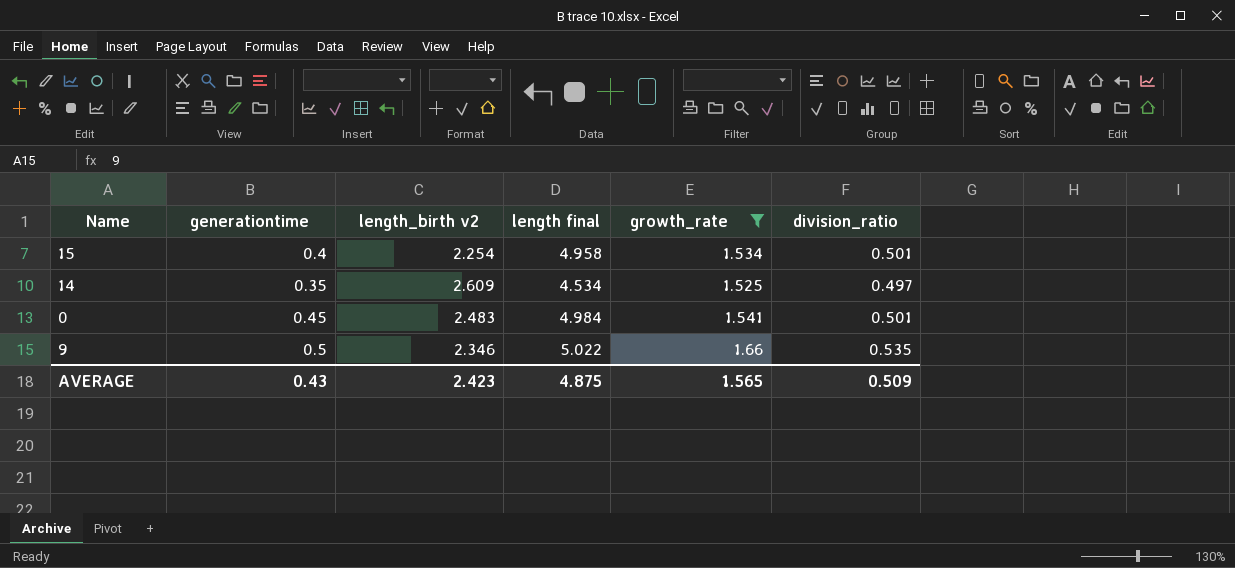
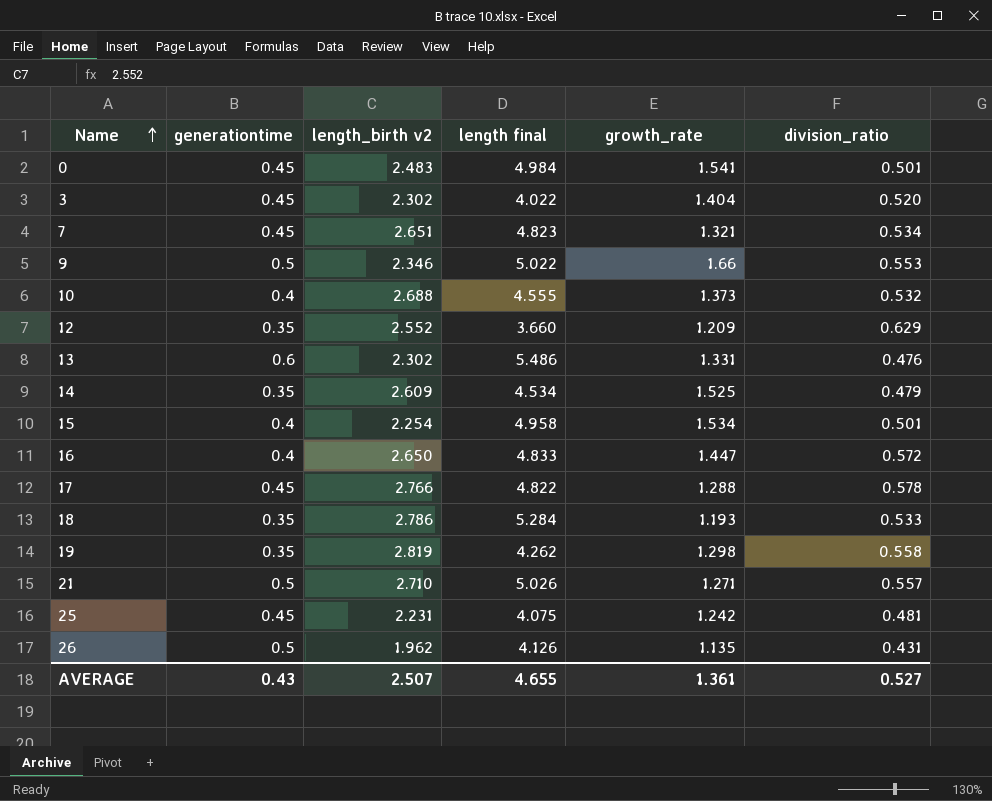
filter: growth_rate >= 1.525 -> none
row order: none -> Name ascending
9 | division_ratio: 0.535 -> 0.553
14 | division_ratio: 0.497 -> 0.479
AVERAGE | length_birth v2: 2.423 -> 2.507
AVERAGE | length final: 4.875 -> 4.655
AVERAGE | growth_rate: 1.565 -> 1.361
AVERAGE | division_ratio: 0.509 -> 0.527

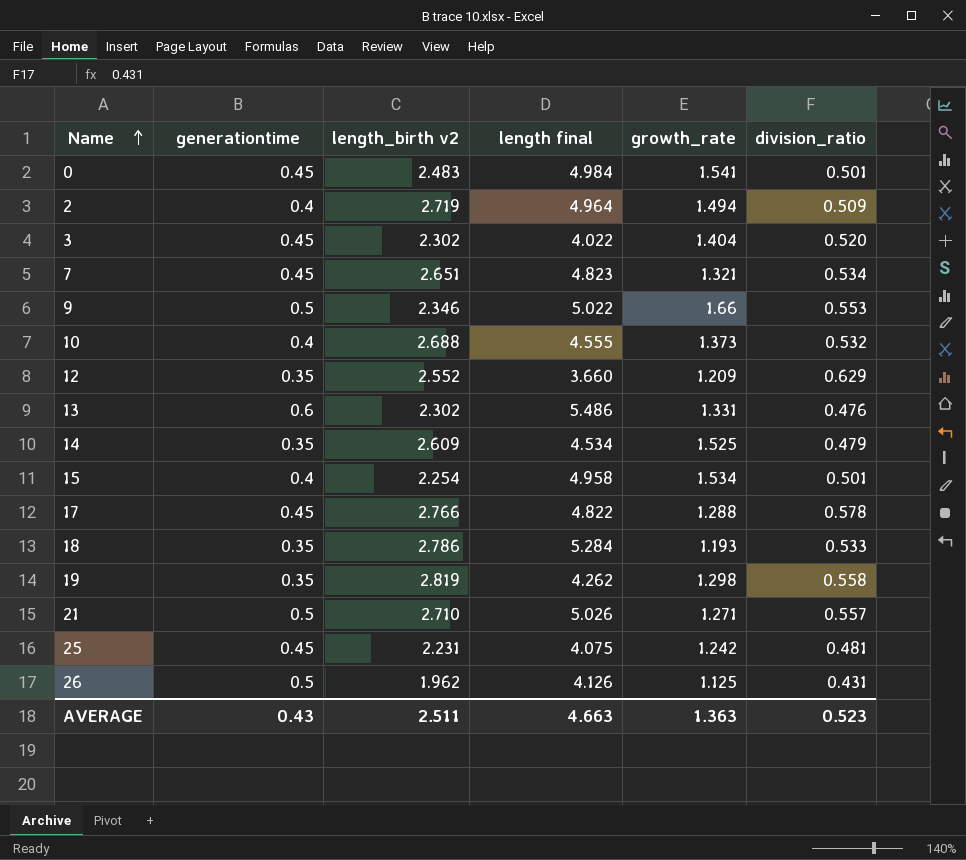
row 16: 0.4 | 2.650 | 4.833 | 1.447 | 0.572 -> none
row 2: none -> 0.4 | 2.719 | 4.964 | 1.494 | 0.509
26 | growth_rate: 1.135 -> 1.125
AVERAGE | length_birth v2: 2.507 -> 2.511
AVERAGE | length final: 4.655 -> 4.663
AVERAGE | growth_rate: 1.361 -> 1.363
AVERAGE | division_ratio: 0.527 -> 0.523

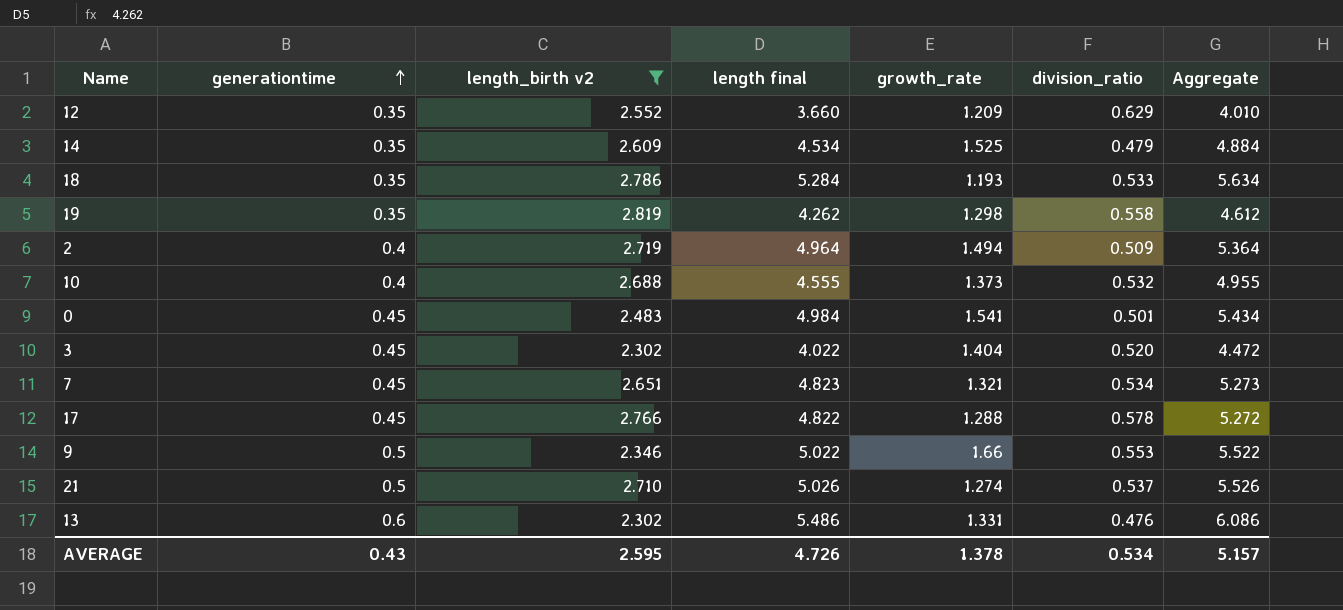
filter: none -> length_birth v2 >= 2.302
row order: Name ascending -> generationtime ascending
column Aggregate | formula: none -> [generationtime] + [length final]
21 | growth_rate: 1.271 -> 1.274
21 | division_ratio: 0.557 -> 0.537
AVERAGE | length_birth v2: 2.511 -> 2.595
AVERAGE | length final: 4.663 -> 4.726
AVERAGE | growth_rate: 1.363 -> 1.378
AVERAGE | division_ratio: 0.523 -> 0.534

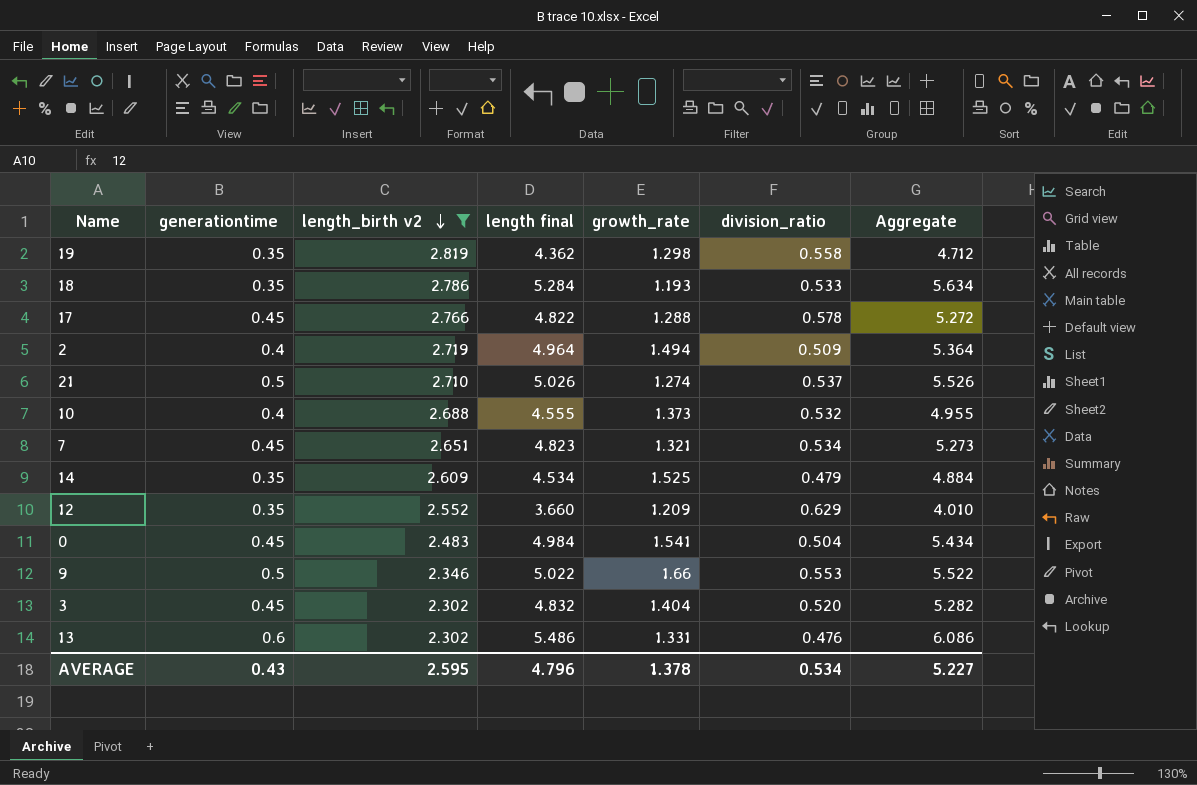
row order: generationtime ascending -> length_birth v2 descending
19 | length final: 4.262 -> 4.362
19 | Aggregate: 4.612 -> 4.712
0 | division_ratio: 0.501 -> 0.504
3 | length final: 4.022 -> 4.832
3 | Aggregate: 4.472 -> 5.282
AVERAGE | length final: 4.726 -> 4.796
AVERAGE | Aggregate: 5.157 -> 5.227

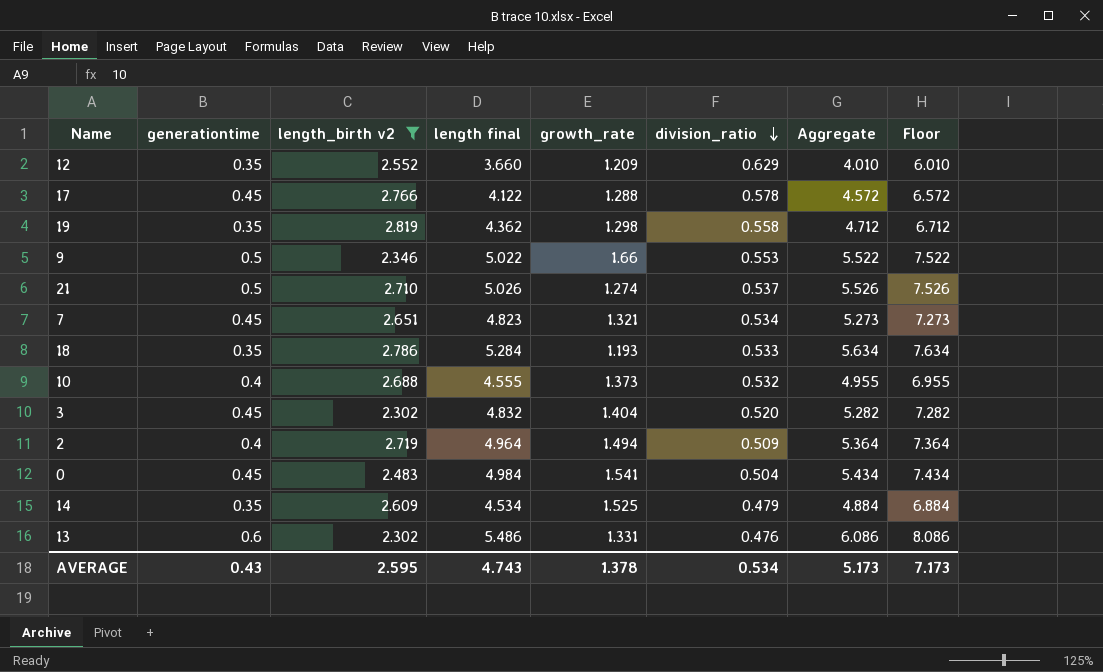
row order: length_birth v2 descending -> division_ratio descending
column Floor | formula: none -> [Aggregate] + 2
17 | length final: 4.822 -> 4.122
17 | Aggregate: 5.272 -> 4.572
AVERAGE | length final: 4.796 -> 4.743
AVERAGE | Aggregate: 5.227 -> 5.173

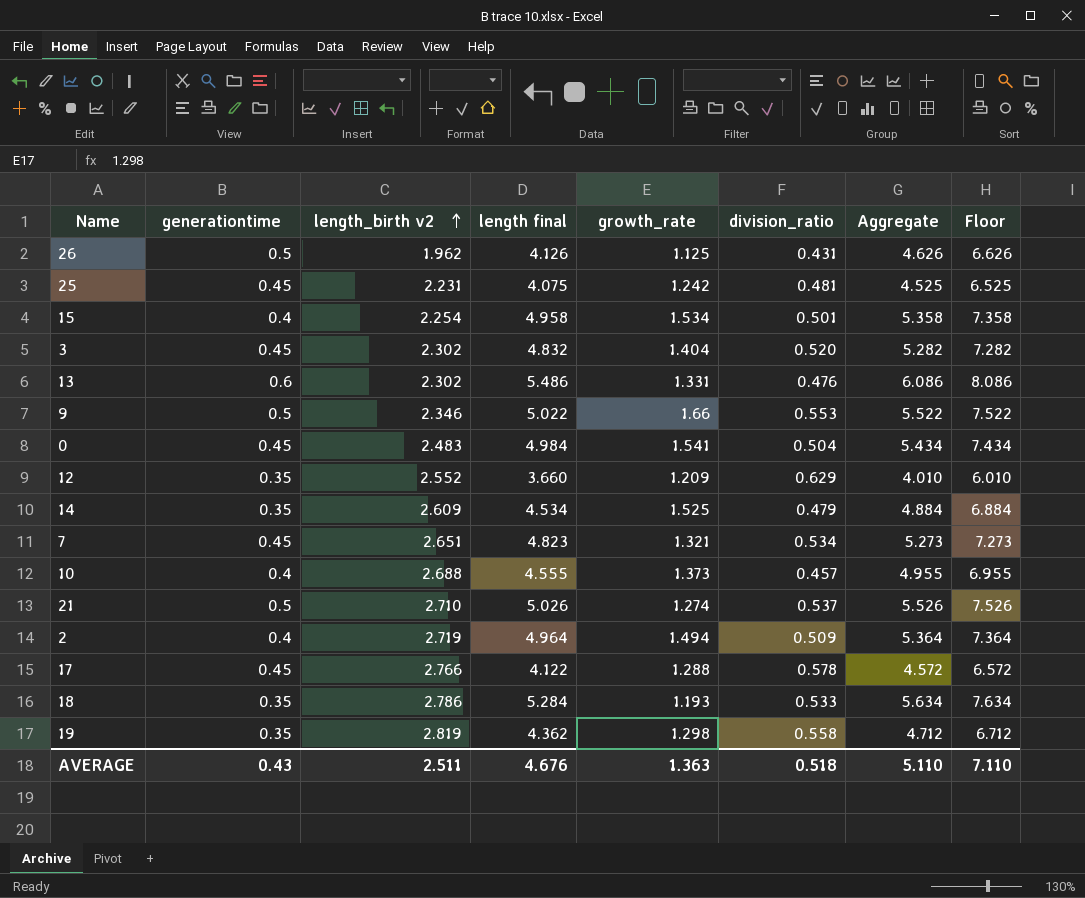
filter: length_birth v2 >= 2.302 -> none
row order: division_ratio descending -> length_birth v2 ascending
10 | division_ratio: 0.532 -> 0.457
AVERAGE | length_birth v2: 2.595 -> 2.511
AVERAGE | length final: 4.743 -> 4.676
AVERAGE | growth_rate: 1.378 -> 1.363
AVERAGE | division_ratio: 0.534 -> 0.518
AVERAGE | Aggregate: 5.173 -> 5.110
AVERAGE | Floor: 7.173 -> 7.110

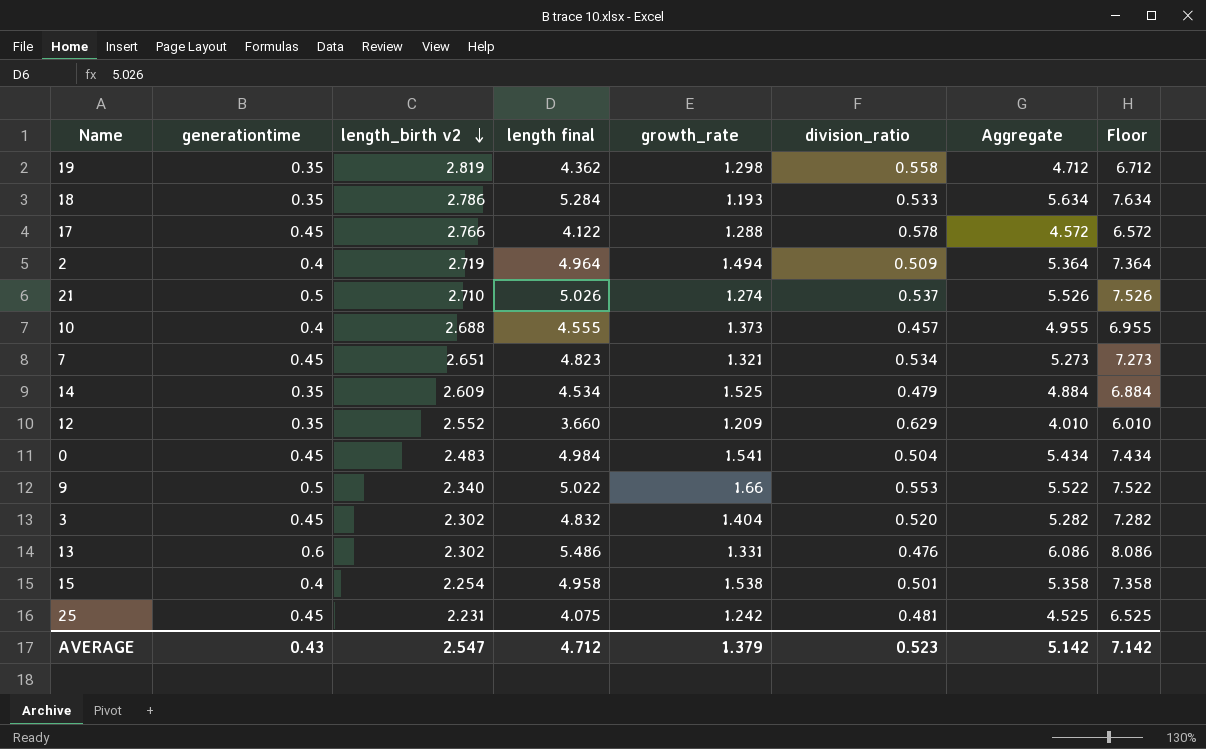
row order: length_birth v2 ascending -> length_birth v2 descending
row 26: 0.5 | 1.962 | 4.126 | 1.125 | 0.431 | 4.626 | 6.626 -> none
9 | length_birth v2: 2.346 -> 2.340
15 | growth_rate: 1.534 -> 1.538
AVERAGE | length_birth v2: 2.511 -> 2.547
AVERAGE | length final: 4.676 -> 4.712
AVERAGE | growth_rate: 1.363 -> 1.379
AVERAGE | division_ratio: 0.518 -> 0.523
AVERAGE | Aggregate: 5.110 -> 5.142
AVERAGE | Floor: 7.110 -> 7.142

